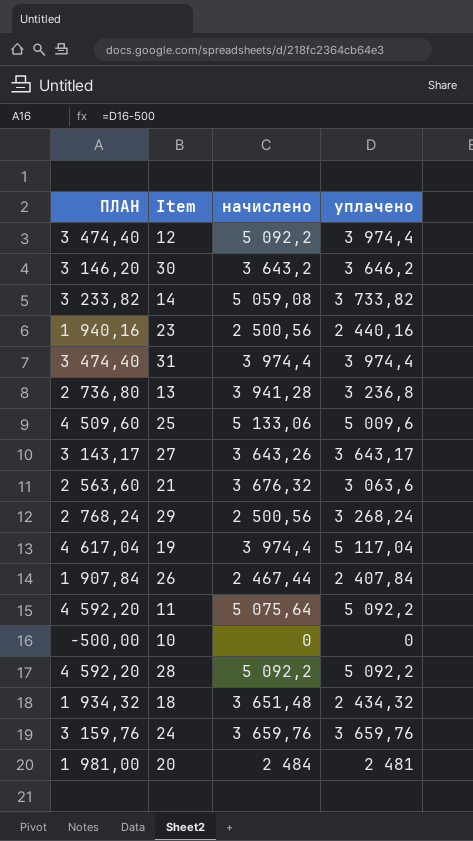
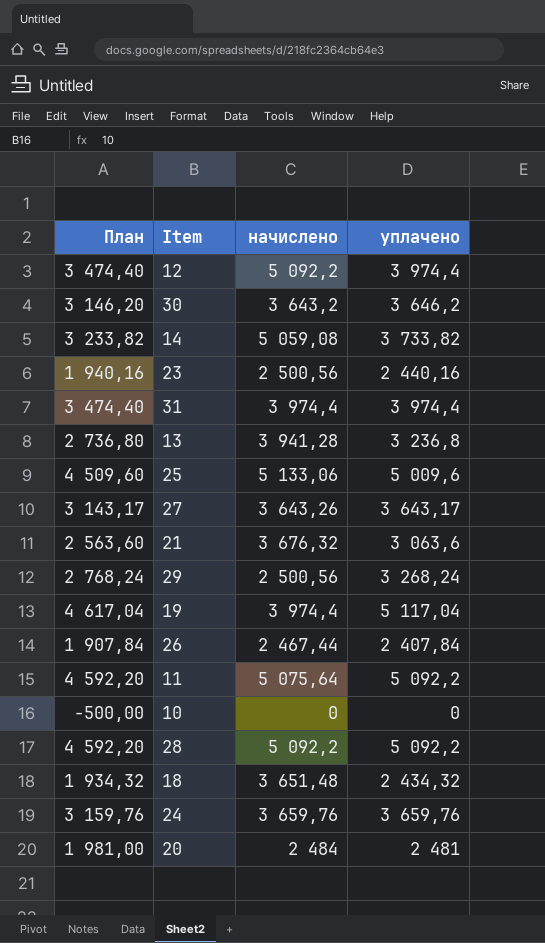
column name: ПЛАН -> План

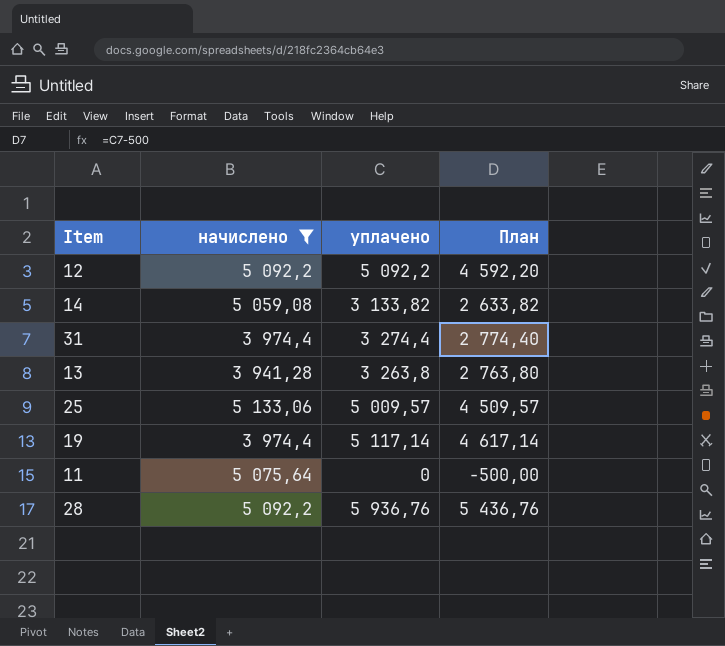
filter: none -> начислено >= 3 941,28
column План | position: 1 -> 4
12 | уплачено: 3 974,4 -> 5 092,2
12 | План: 3 474,40 -> 4 592,20
14 | уплачено: 3 733,82 -> 3 133,82
14 | План: 3 233,82 -> 2 633,82
31 | уплачено: 3 974,4 -> 3 274,4
31 | План: 3 474,40 -> 2 774,40
13 | уплачено: 3 236,8 -> 3 263,8
13 | План: 2 736,80 -> 2 763,80
25 | уплачено: 5 009,6 -> 5 009,57
25 | План: 4 509,60 -> 4 509,57
19 | уплачено: 5 117,04 -> 5 117,14
19 | План: 4 617,04 -> 4 617,14
11 | уплачено: 5 092,2 -> 0
11 | План: 4 592,20 -> -500,00
28 | уплачено: 5 092,2 -> 5 936,76
28 | План: 4 592,20 -> 5 436,76

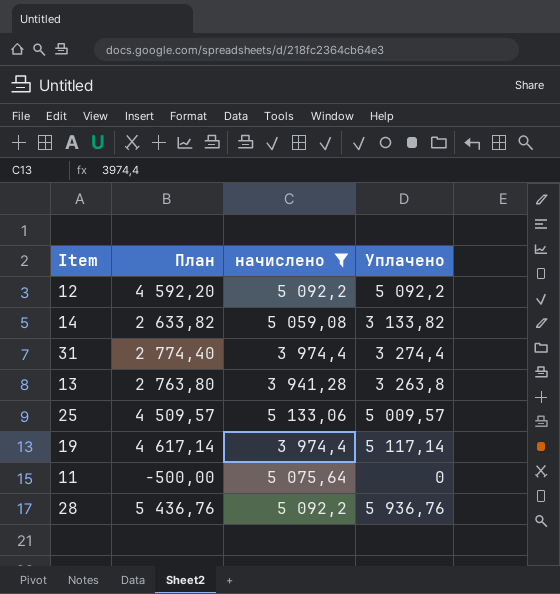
column План | position: 4 -> 2
column name: уплачено -> Уплачено

